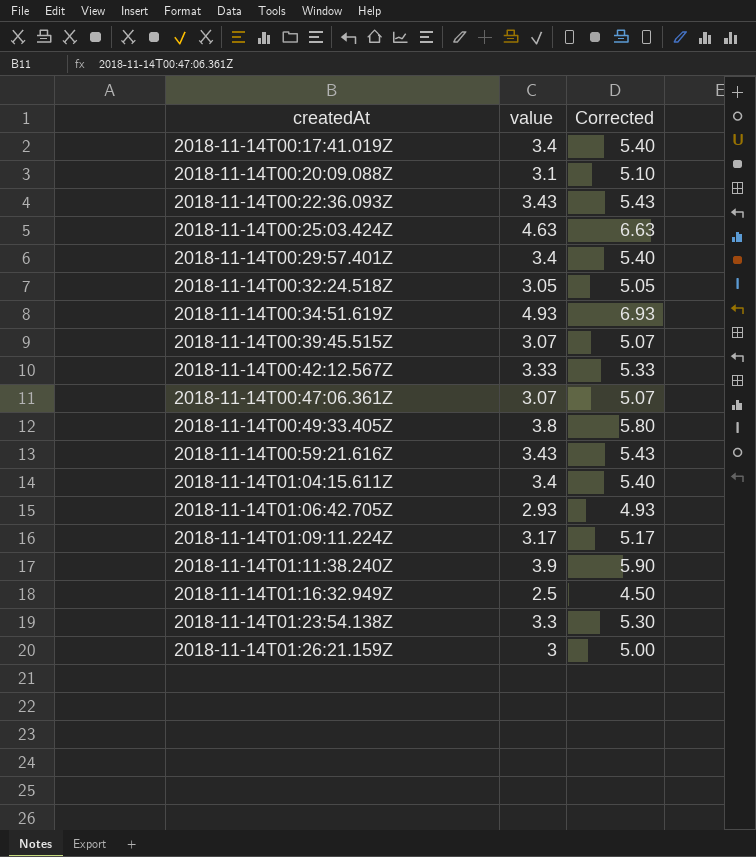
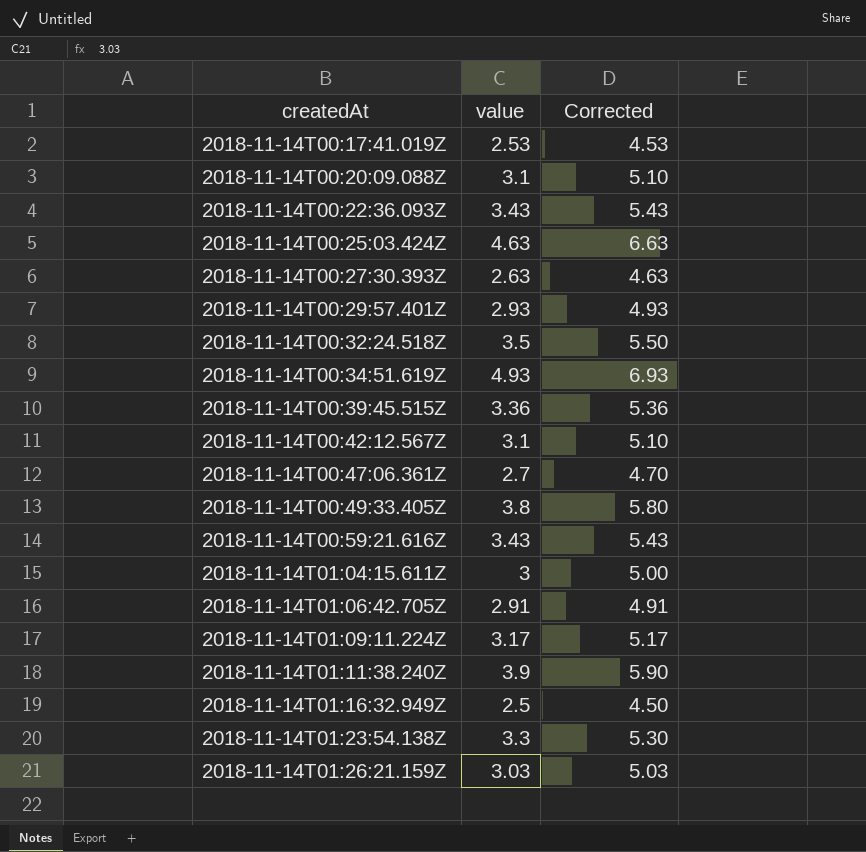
2018-11-14T00:17:41.019Z | value: 3.4 -> 2.53
2018-11-14T00:17:41.019Z | Corrected: 5.40 -> 4.53
row 2018-11-14T00:27:30.393Z: none -> 2.63 | 4.63
2018-11-14T00:29:57.401Z | value: 3.4 -> 2.93
2018-11-14T00:29:57.401Z | Corrected: 5.40 -> 4.93
2018-11-14T00:32:24.518Z | value: 3.05 -> 3.5
2018-11-14T00:32:24.518Z | Corrected: 5.05 -> 5.50
2018-11-14T00:39:45.515Z | value: 3.07 -> 3.36
2018-11-14T00:39:45.515Z | Corrected: 5.07 -> 5.36
2018-11-14T00:42:12.567Z | value: 3.33 -> 3.1
2018-11-14T00:42:12.567Z | Corrected: 5.33 -> 5.10
2018-11-14T00:47:06.361Z | value: 3.07 -> 2.7
2018-11-14T00:47:06.361Z | Corrected: 5.07 -> 4.70
2018-11-14T01:04:15.611Z | value: 3.4 -> 3
2018-11-14T01:04:15.611Z | Corrected: 5.40 -> 5.00
2018-11-14T01:06:42.705Z | value: 2.93 -> 2.91
2018-11-14T01:06:42.705Z | Corrected: 4.93 -> 4.91
2018-11-14T01:26:21.159Z | value: 3 -> 3.03
2018-11-14T01:26:21.159Z | Corrected: 5.00 -> 5.03

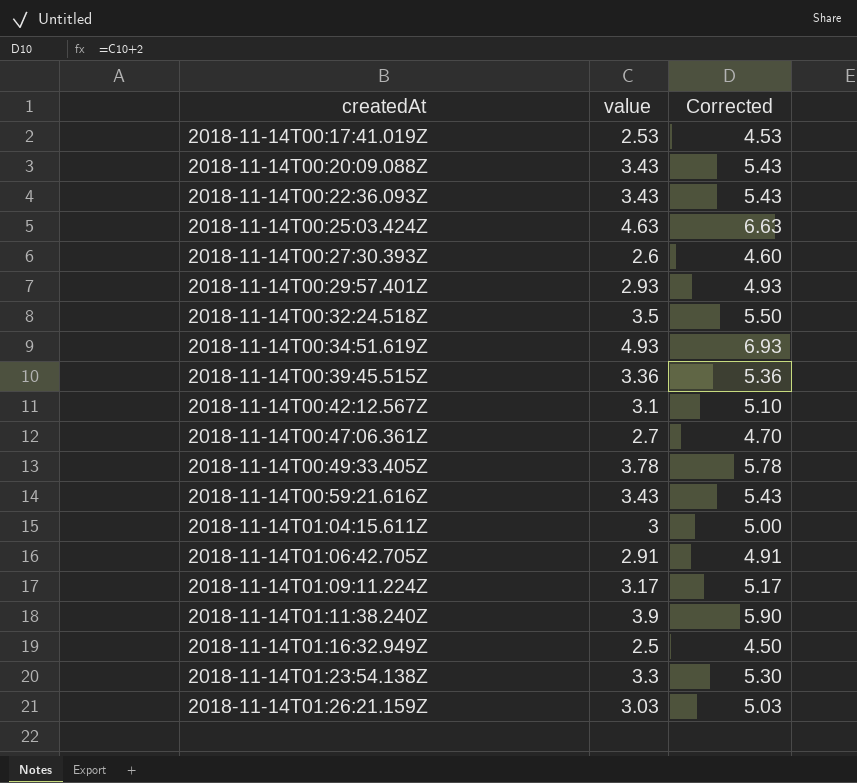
2018-11-14T00:20:09.088Z | value: 3.1 -> 3.43
2018-11-14T00:20:09.088Z | Corrected: 5.10 -> 5.43
2018-11-14T00:27:30.393Z | value: 2.63 -> 2.6
2018-11-14T00:27:30.393Z | Corrected: 4.63 -> 4.60
2018-11-14T00:49:33.405Z | value: 3.8 -> 3.78
2018-11-14T00:49:33.405Z | Corrected: 5.80 -> 5.78

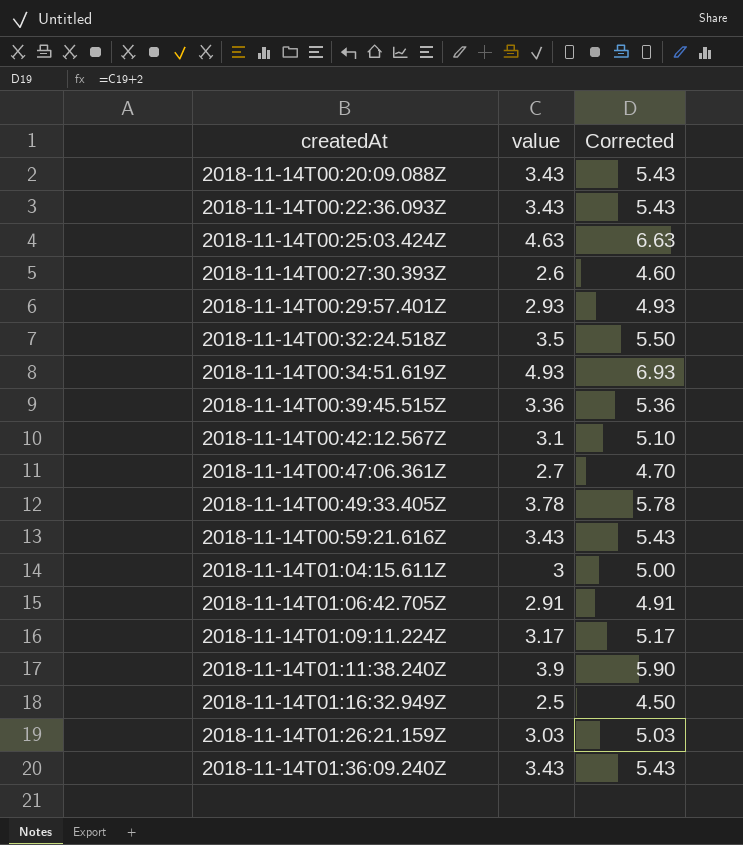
row 2018-11-14T00:17:41.019Z: 2.53 | 4.53 -> none
row 2018-11-14T01:23:54.138Z: 3.3 | 5.30 -> none
row 2018-11-14T01:36:09.240Z: none -> 3.43 | 5.43

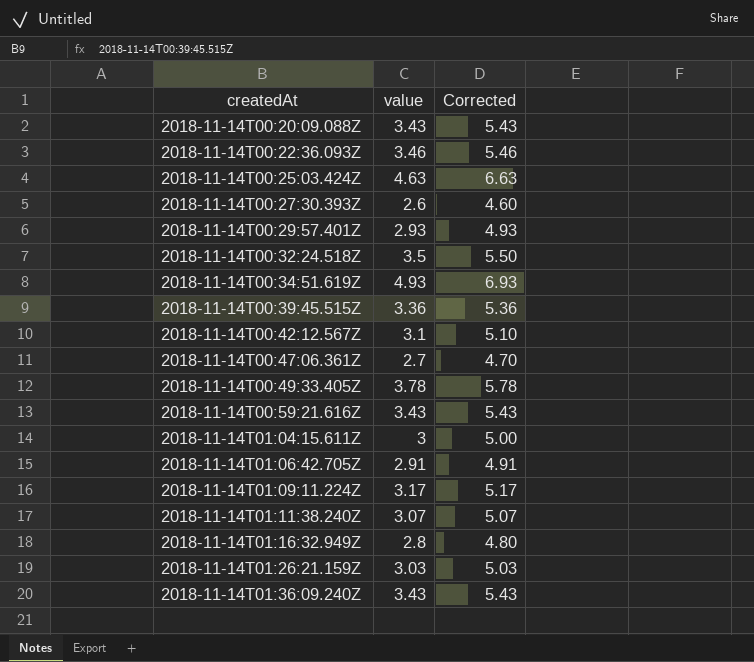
2018-11-14T00:22:36.093Z | value: 3.43 -> 3.46
2018-11-14T00:22:36.093Z | Corrected: 5.43 -> 5.46
2018-11-14T01:11:38.240Z | value: 3.9 -> 3.07
2018-11-14T01:11:38.240Z | Corrected: 5.90 -> 5.07
2018-11-14T01:16:32.949Z | value: 2.5 -> 2.8
2018-11-14T01:16:32.949Z | Corrected: 4.50 -> 4.80

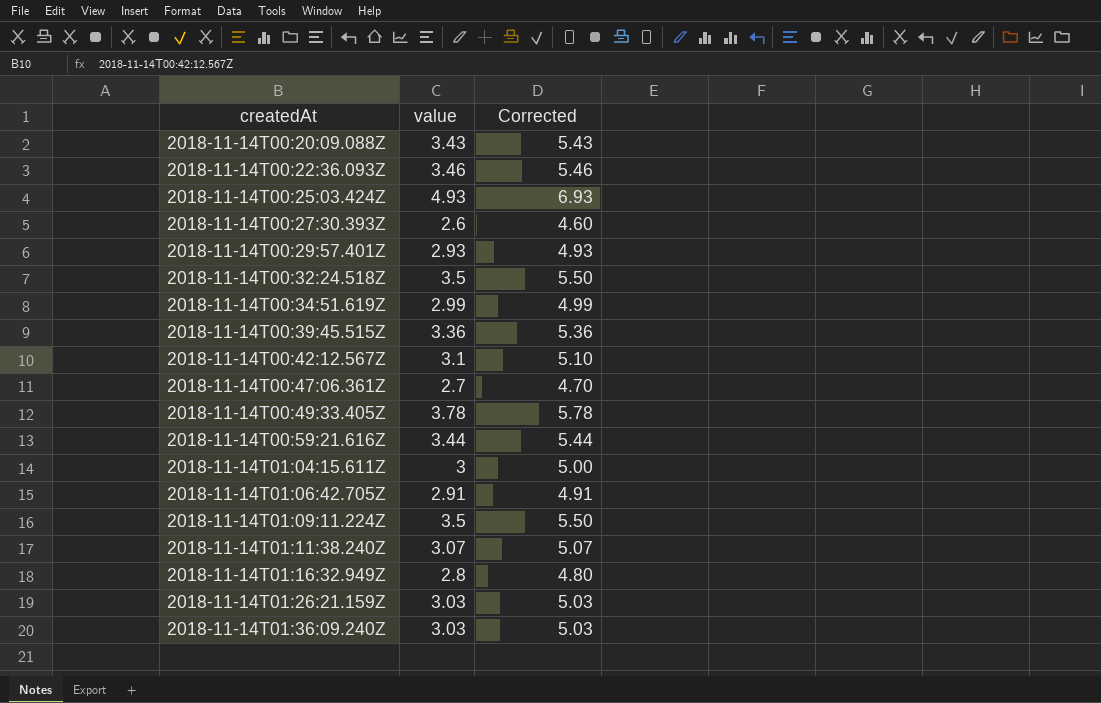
2018-11-14T00:25:03.424Z | value: 4.63 -> 4.93
2018-11-14T00:25:03.424Z | Corrected: 6.63 -> 6.93
2018-11-14T00:34:51.619Z | value: 4.93 -> 2.99
2018-11-14T00:34:51.619Z | Corrected: 6.93 -> 4.99
2018-11-14T00:59:21.616Z | value: 3.43 -> 3.44
2018-11-14T00:59:21.616Z | Corrected: 5.43 -> 5.44
2018-11-14T01:09:11.224Z | value: 3.17 -> 3.5
2018-11-14T01:09:11.224Z | Corrected: 5.17 -> 5.50
2018-11-14T01:36:09.240Z | value: 3.43 -> 3.03
2018-11-14T01:36:09.240Z | Corrected: 5.43 -> 5.03

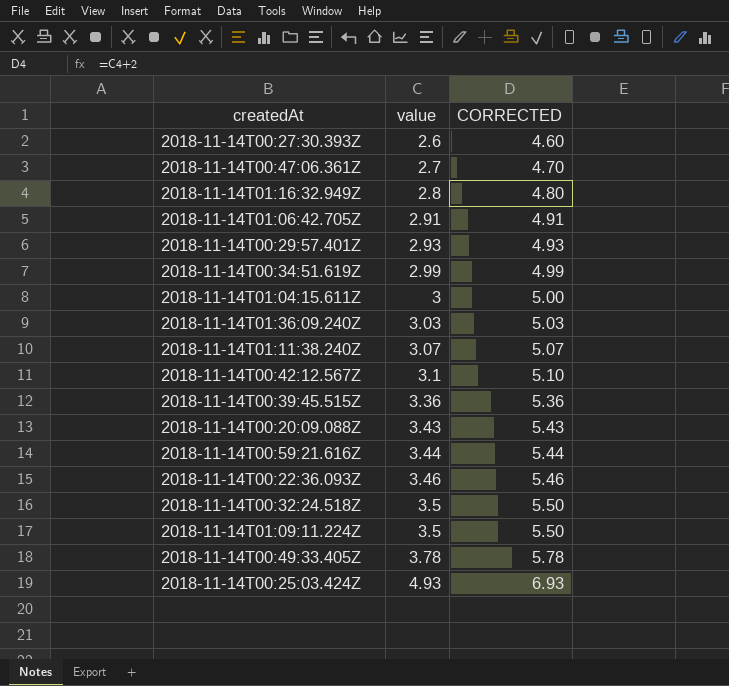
row order: createdAt ascending -> value ascending
column name: Corrected -> CORRECTED
row 2018-11-14T01:26:21.159Z: 3.03 | 5.03 -> none

